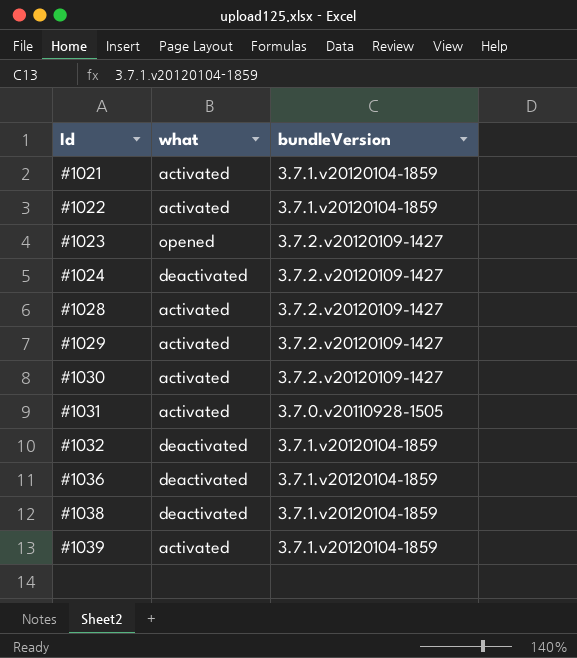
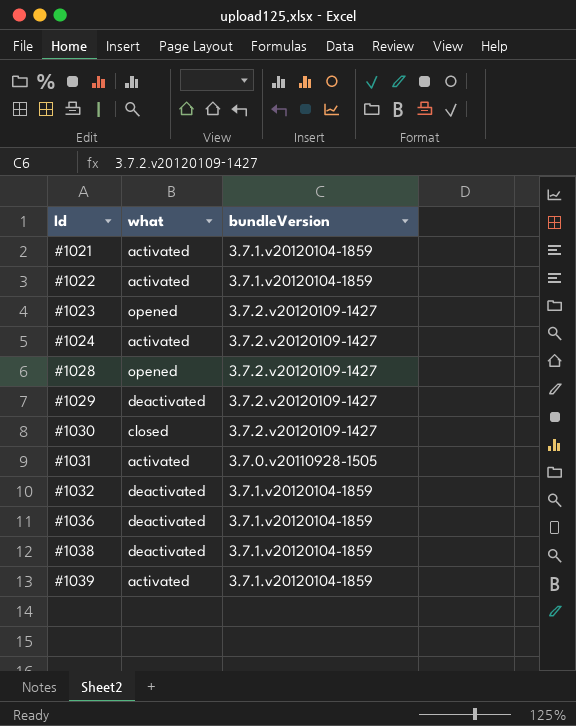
#1024 | what: deactivated -> activated
#1028 | what: activated -> opened
#1029 | what: activated -> deactivated
#1030 | what: activated -> closed

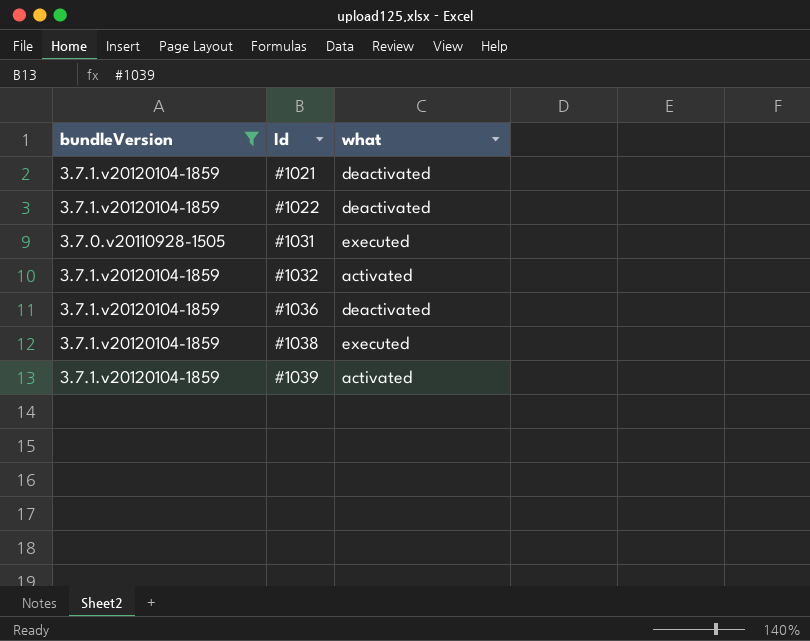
filter: none -> bundleVersion != 3.7.2.v20120109-1427
column bundleVersion | position: 3 -> 1
#1021 | what: activated -> deactivated
#1022 | what: activated -> deactivated
#1031 | what: activated -> executed
#1032 | what: deactivated -> activated
#1038 | what: deactivated -> executed

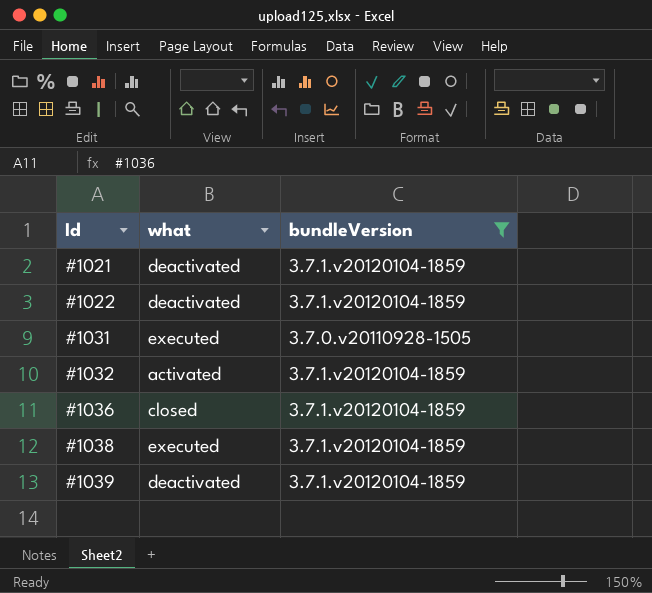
column bundleVersion | position: 1 -> 3
#1036 | what: deactivated -> closed
#1039 | what: activated -> deactivated

